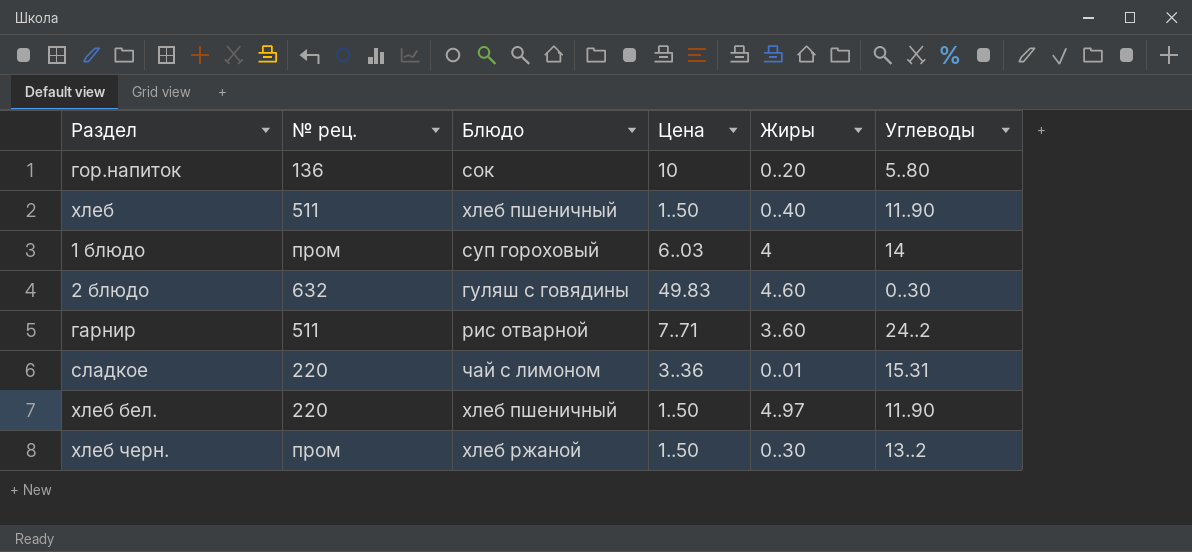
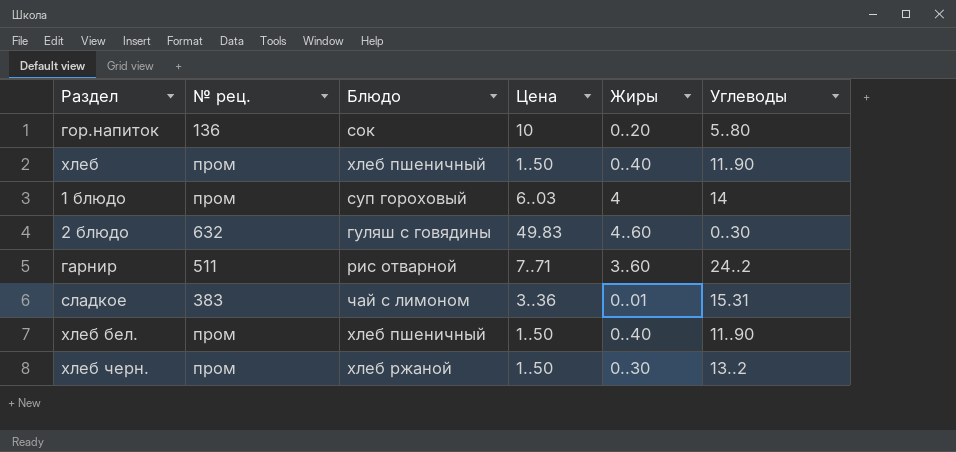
хлеб | № рец.: 511 -> пром
сладкое | № рец.: 220 -> 383
хлеб бел. | № рец.: 220 -> пром
хлеб бел. | Жиры: 4..97 -> 0..40

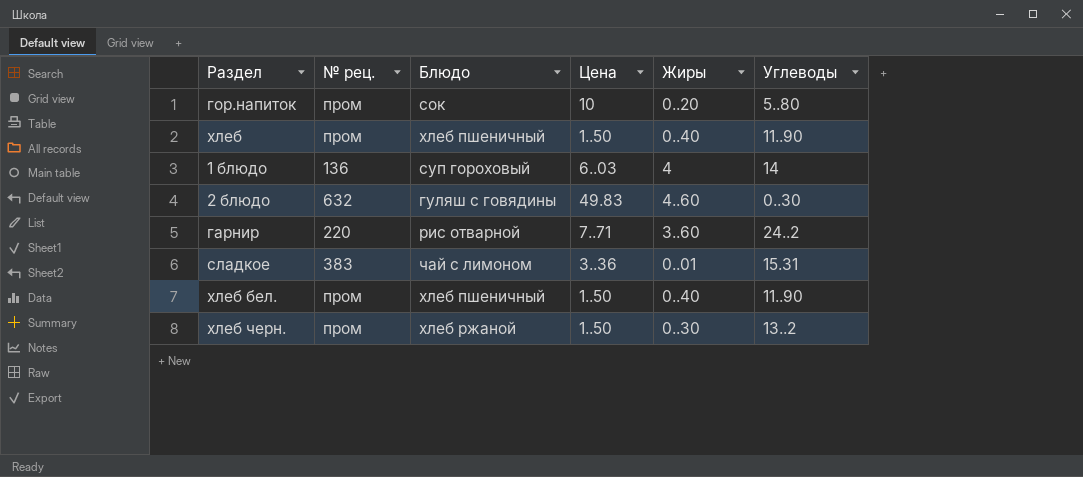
гор.напиток | № рец.: 136 -> пром
1 блюдо | № рец.: пром -> 136
гарнир | № рец.: 511 -> 220

